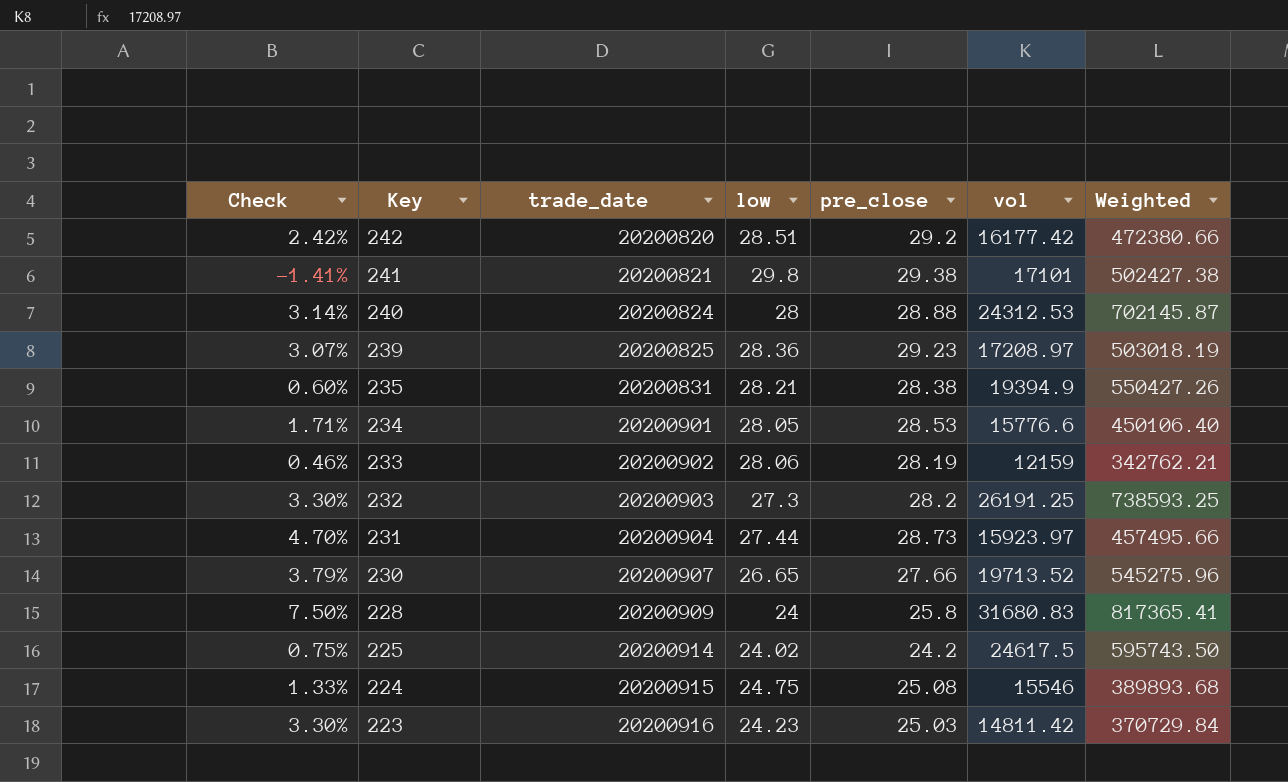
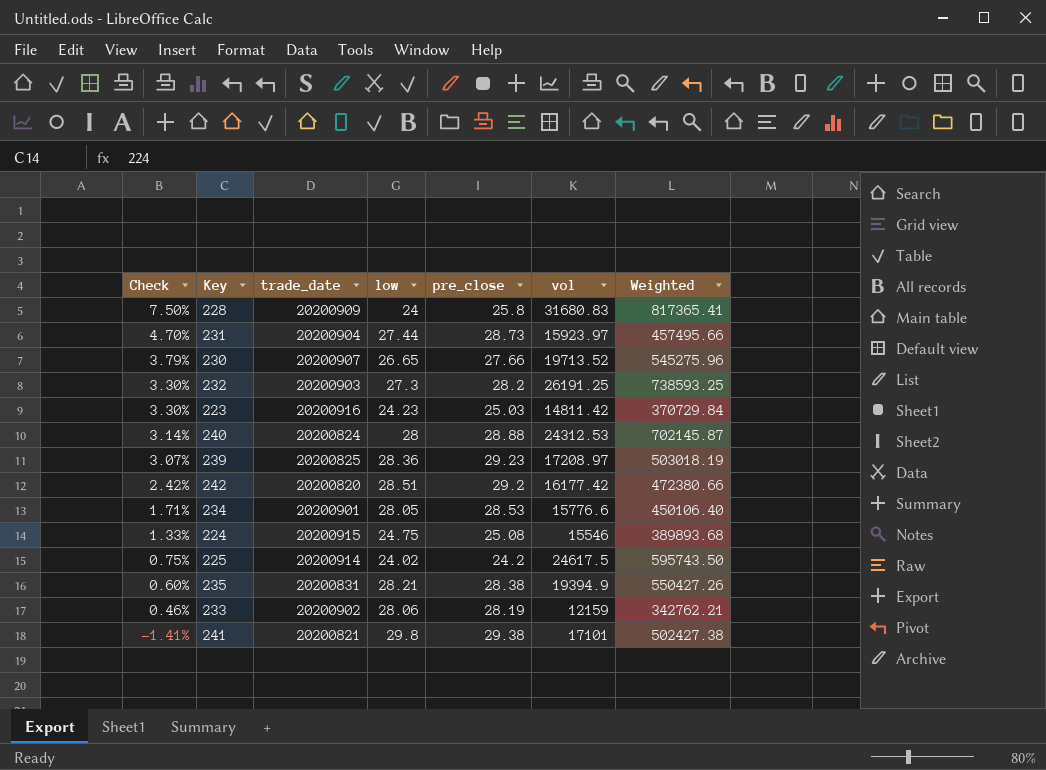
row order: Key descending -> Check descending

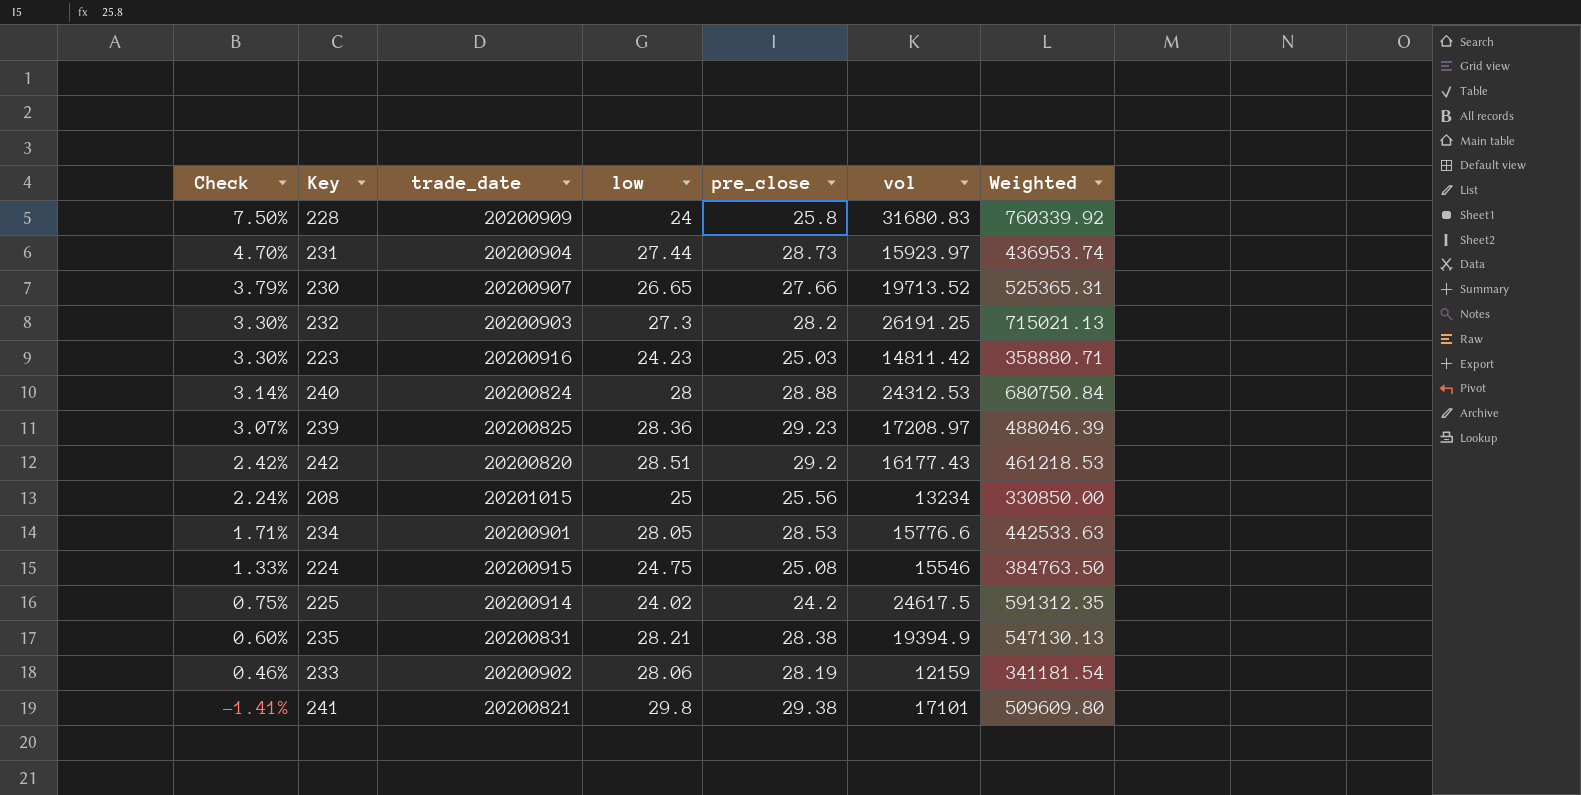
column Weighted | formula: [pre_close] * [vol] -> [low] * [vol]
242 | vol: 16177.42 -> 16177.43
row 208: none -> 2.24% | 20201015 | 25 | 25.56 | 13234 | 330850.00

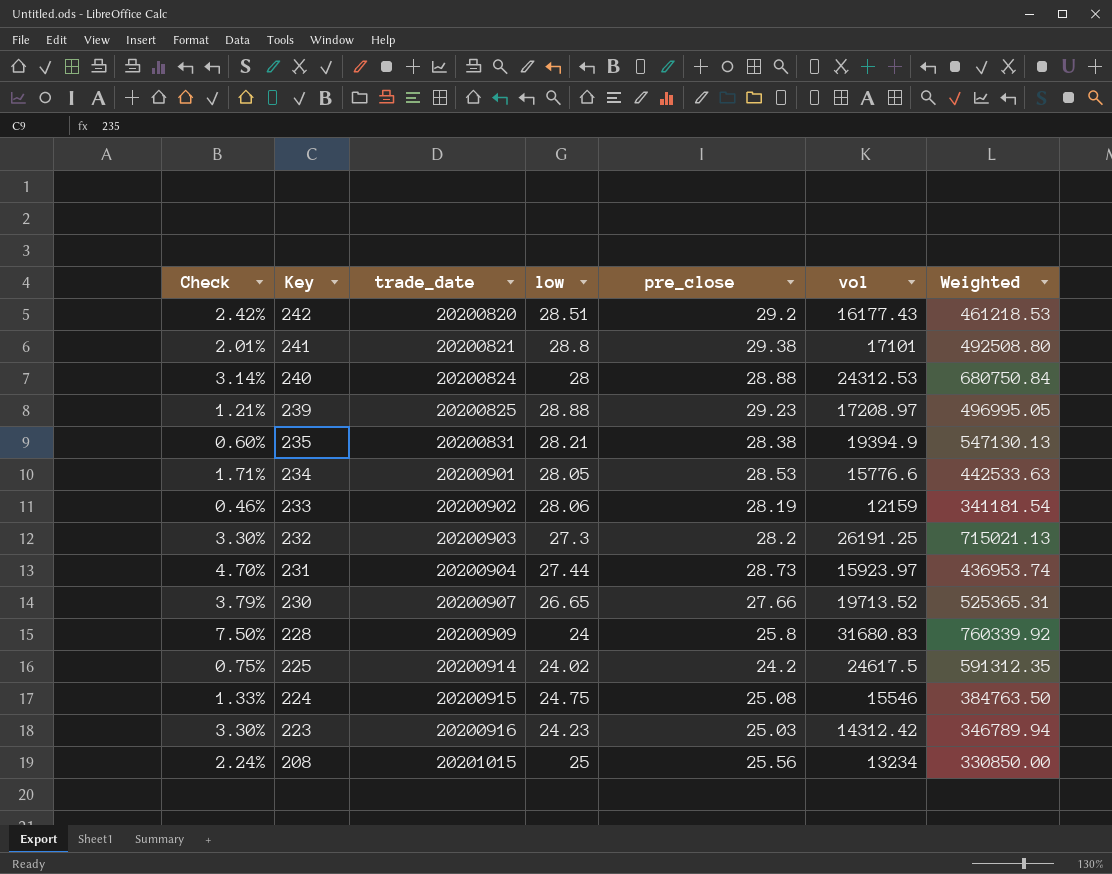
row order: Check descending -> Key descending
241 | Check: -1.41% -> 2.01%
241 | low: 29.8 -> 28.8
241 | Weighted: 509609.80 -> 492508.80
239 | Check: 3.07% -> 1.21%
239 | low: 28.36 -> 28.88
239 | Weighted: 488046.39 -> 496995.05
223 | vol: 14811.42 -> 14312.42
223 | Weighted: 358880.71 -> 346789.94

